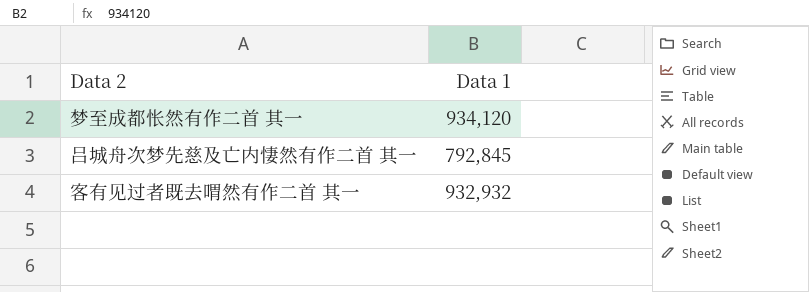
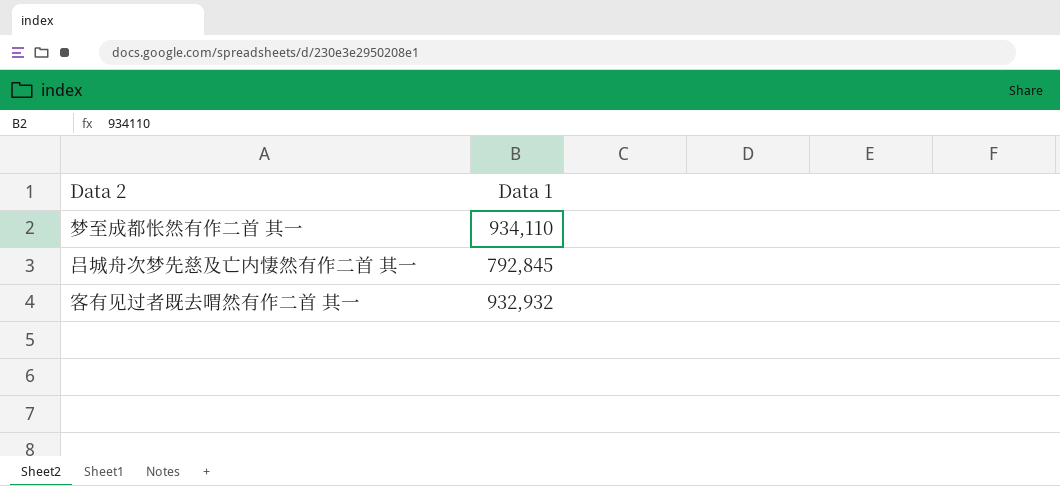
梦至成都怅然有作二首 其一 | Data 1: 934,120 -> 934,110

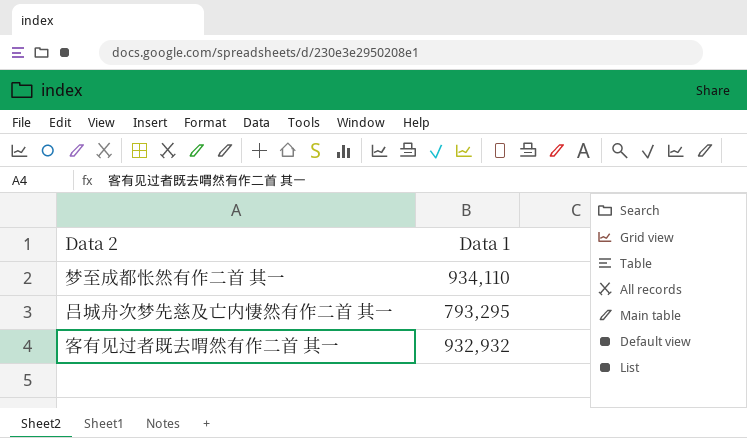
吕城舟次梦先慈及亡内悽然有作二首 其一 | Data 1: 792,845 -> 793,295

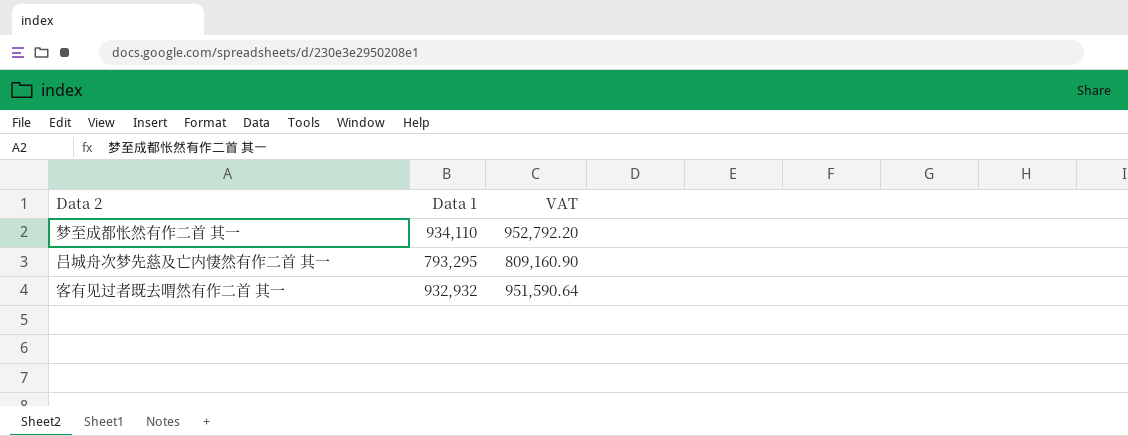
column VAT | formula: none -> [Data 1] * 1.02

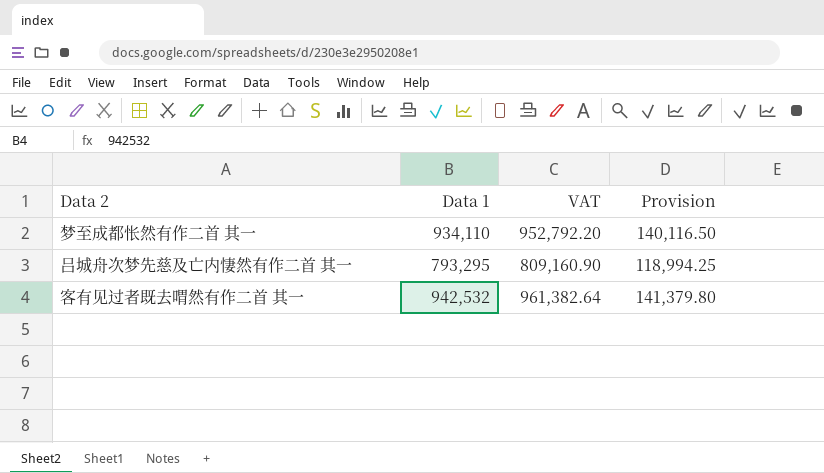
column Provision | formula: none -> [Data 1] * 0.15
客有见过者既去喟然有作二首 其一 | Data 1: 932,932 -> 942,532
客有见过者既去喟然有作二首 其一 | VAT: 951,590.64 -> 961,382.64

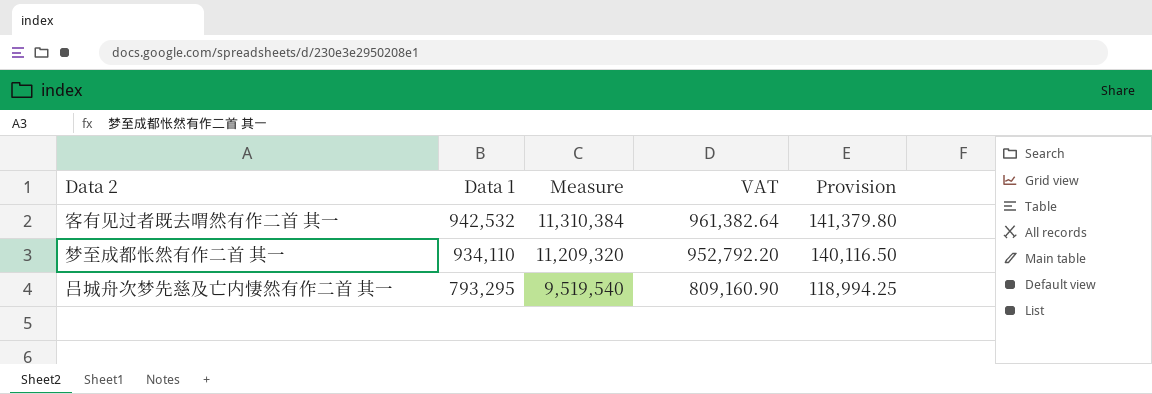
row order: none -> Data 1 descending
column Measure | formula: none -> [Data 1] * 12

